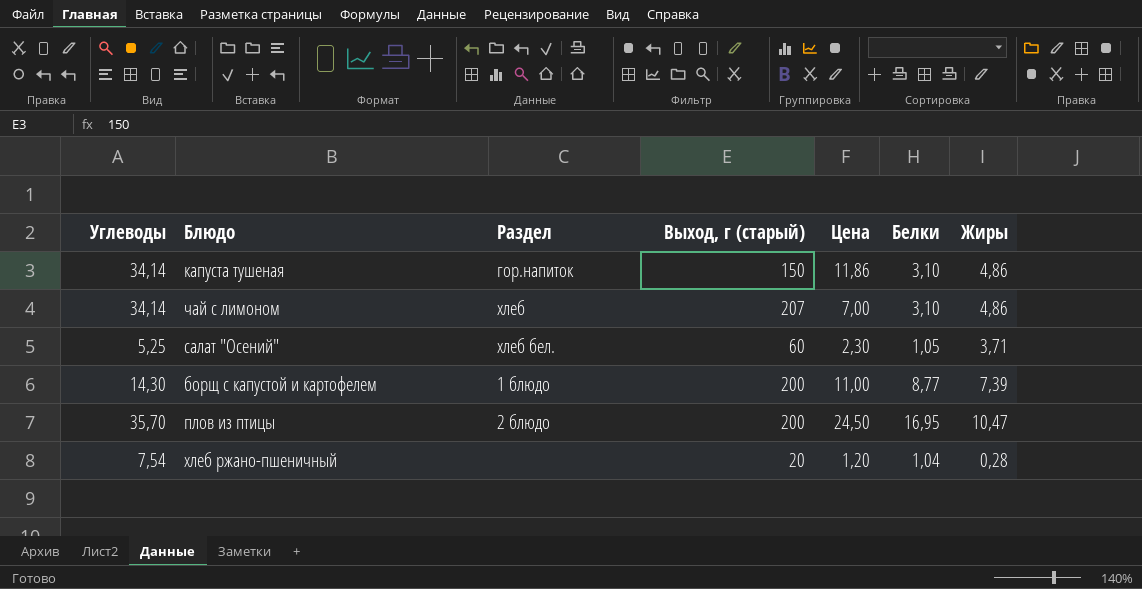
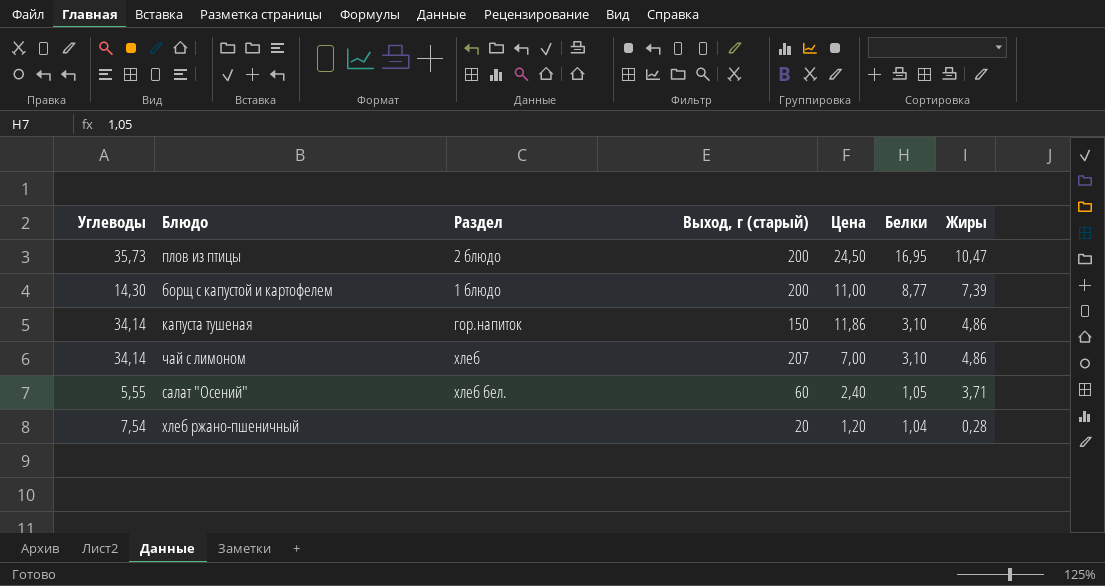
row order: none -> Белки descending
плов из птицы | Углеводы: 35,70 -> 35,73
салат "Осений" | Углеводы: 5,25 -> 5,55
салат "Осений" | Цена: 2,30 -> 2,40

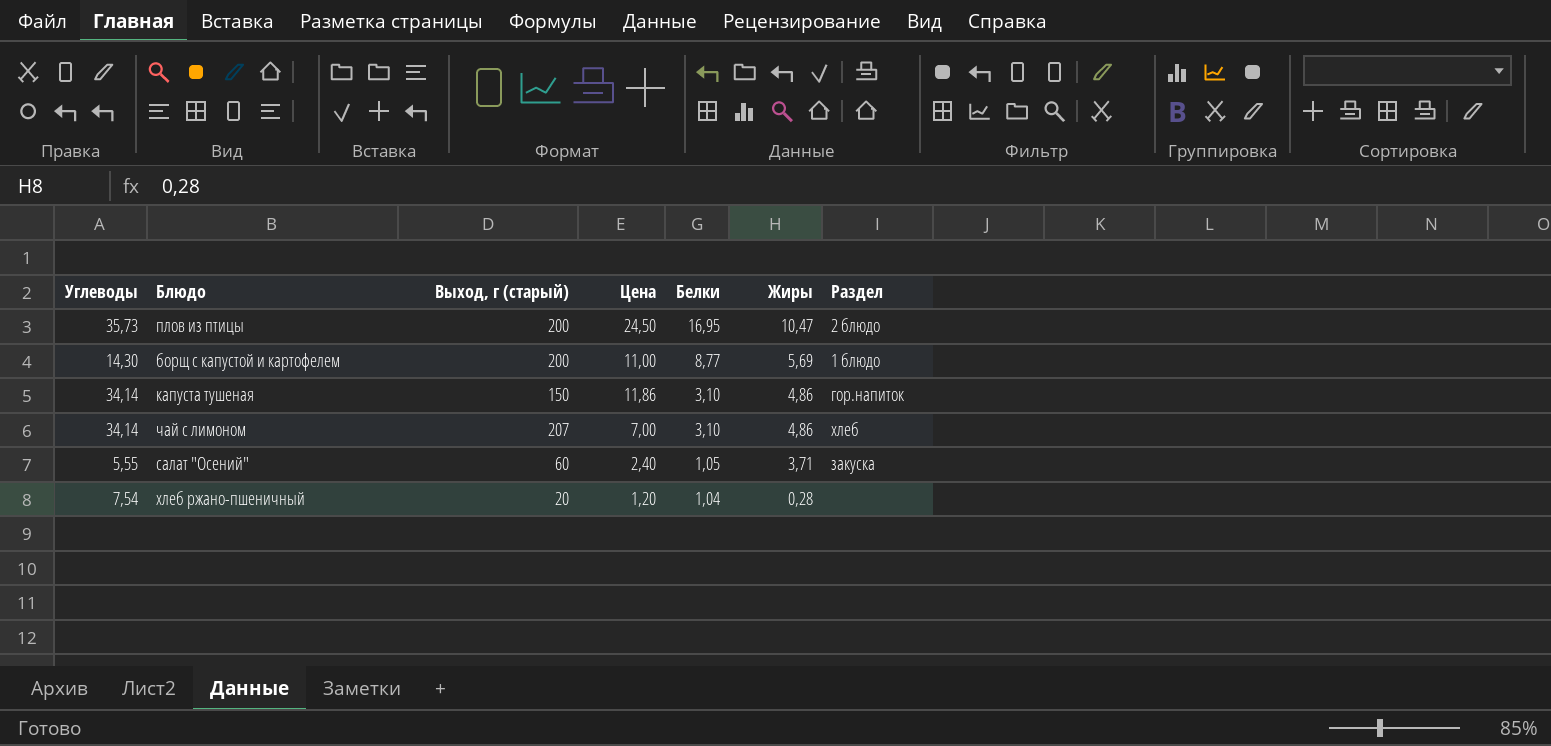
column Раздел | position: 3 -> 7
борщ с капустой и картофелем | Жиры: 7,39 -> 5,69
салат "Осений" | Раздел: хлеб бел. -> закуска

